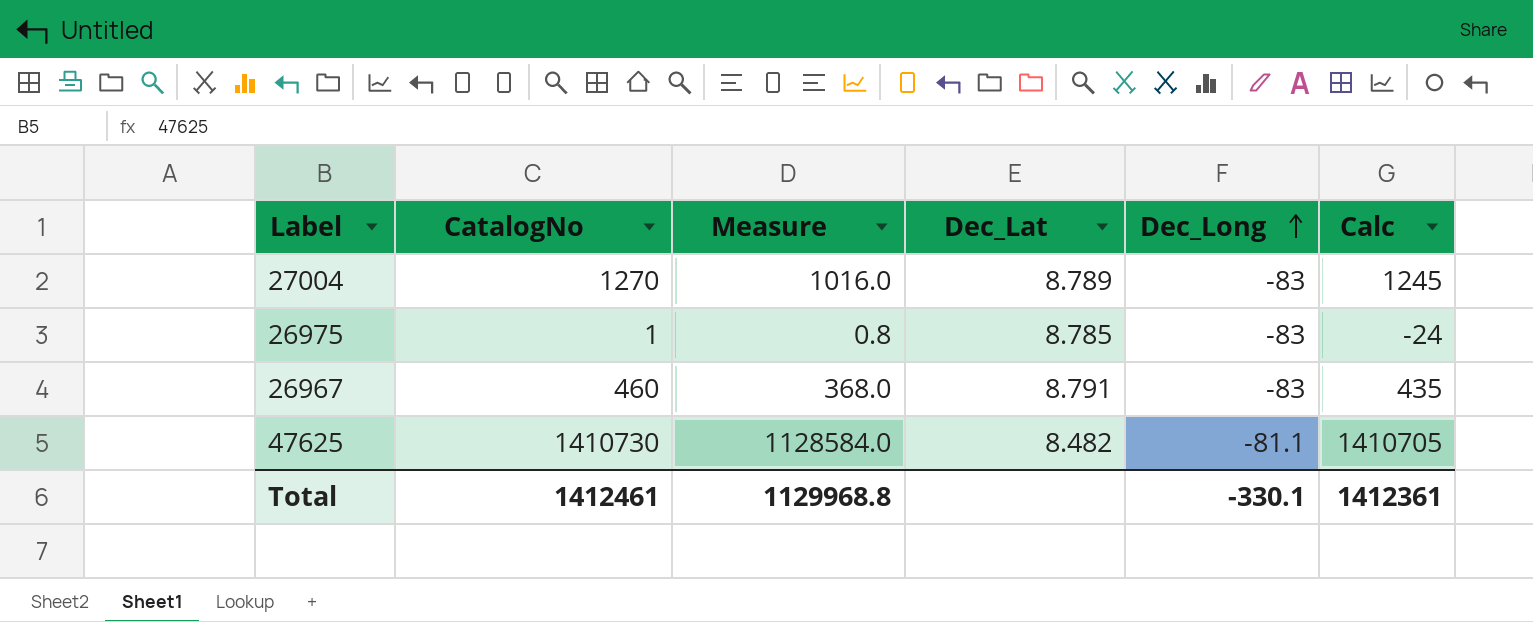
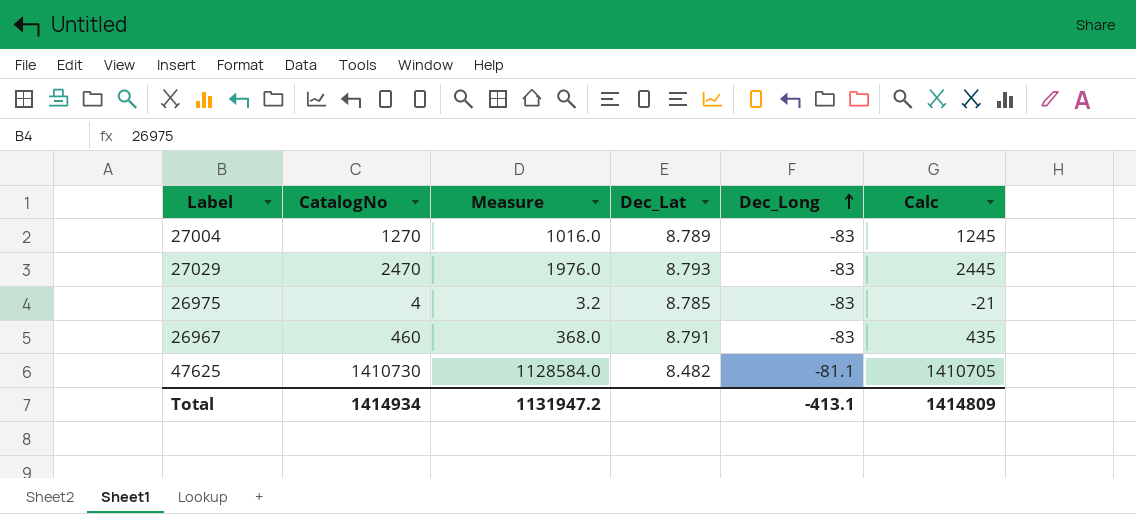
row 27029: none -> 2470 | 1976.0 | 8.793 | -83 | 2445
26975 | CatalogNo: 1 -> 4
26975 | Measure: 0.8 -> 3.2
26975 | Calc: -24 -> -21
Total | CatalogNo: 1412461 -> 1414934
Total | Measure: 1129968.8 -> 1131947.2
Total | Dec_Long: -330.1 -> -413.1
Total | Calc: 1412361 -> 1414809

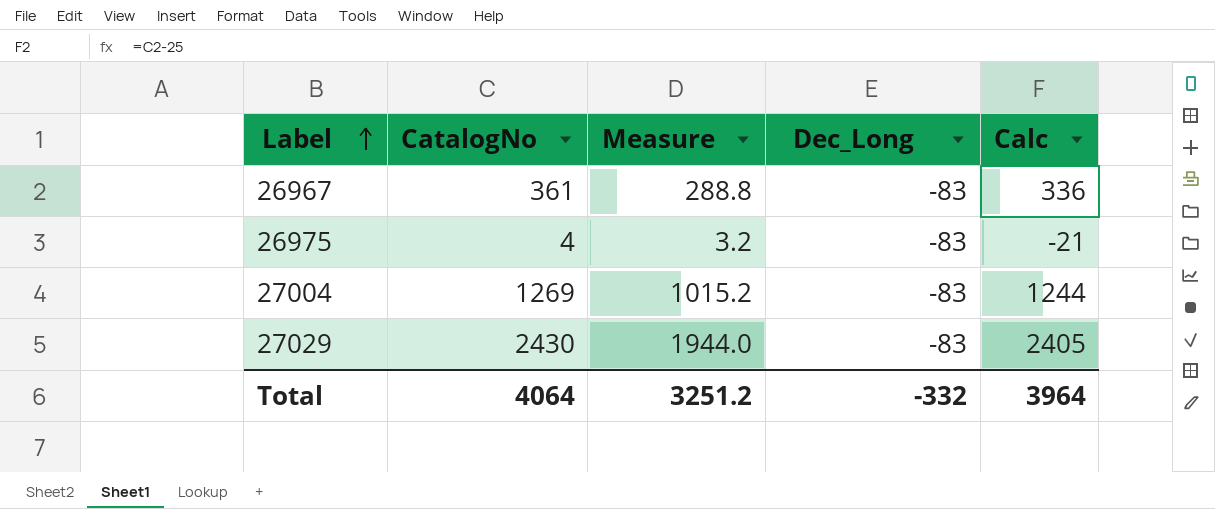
row order: Dec_Long ascending -> Label ascending
column Dec_Lat | position: 4 -> none
row 47625: 1410730 | 1128584.0 | 8.482 | -81.1 | 1410705 -> none
26967 | CatalogNo: 460 -> 361
26967 | Measure: 368.0 -> 288.8
26967 | Calc: 435 -> 336
27004 | CatalogNo: 1270 -> 1269
27004 | Measure: 1016.0 -> 1015.2
27004 | Calc: 1245 -> 1244
27029 | CatalogNo: 2470 -> 2430
27029 | Measure: 1976.0 -> 1944.0
27029 | Calc: 2445 -> 2405
Total | CatalogNo: 1414934 -> 4064
Total | Measure: 1131947.2 -> 3251.2
Total | Dec_Long: -413.1 -> -332
Total | Calc: 1414809 -> 3964

